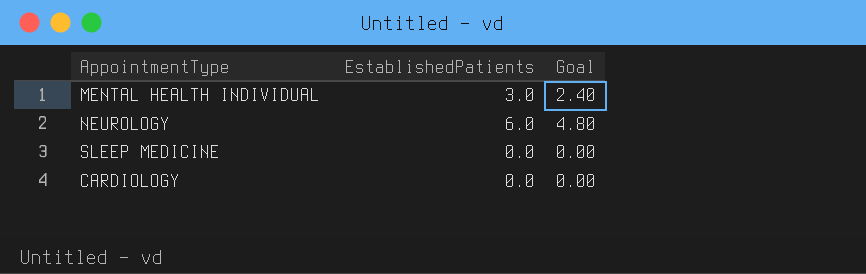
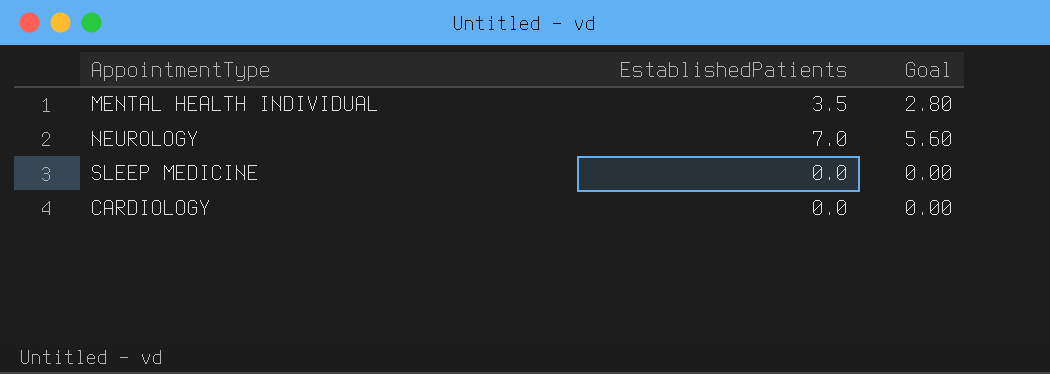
MENTAL HEALTH INDIVIDUAL | EstablishedPatients: 3.0 -> 3.5
MENTAL HEALTH INDIVIDUAL | Goal: 2.40 -> 2.80
NEUROLOGY | EstablishedPatients: 6.0 -> 7.0
NEUROLOGY | Goal: 4.80 -> 5.60

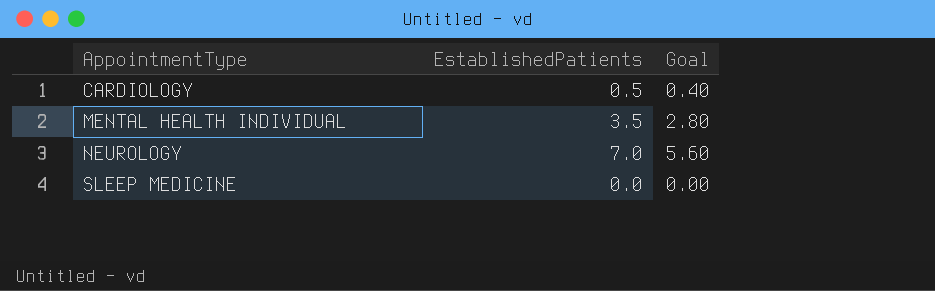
row order: none -> AppointmentType ascending
CARDIOLOGY | EstablishedPatients: 0.0 -> 0.5
CARDIOLOGY | Goal: 0.00 -> 0.40

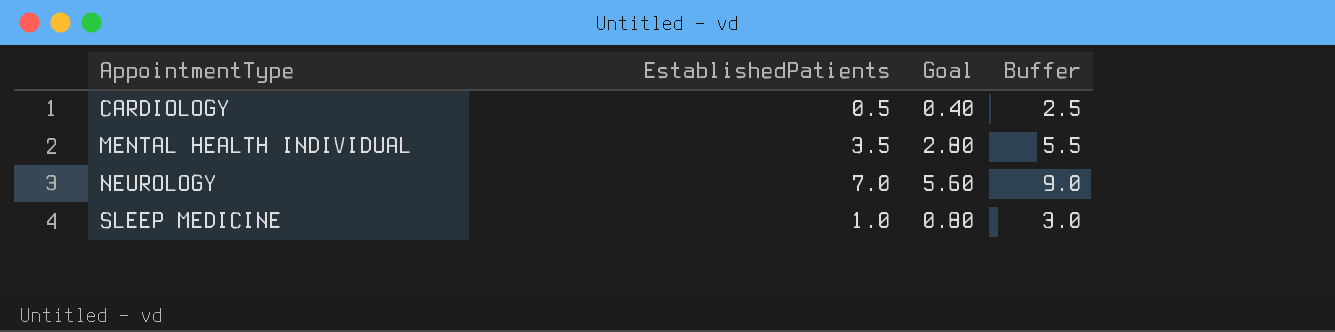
column Buffer | formula: none -> [EstablishedPatients] + 2
SLEEP MEDICINE | EstablishedPatients: 0.0 -> 1.0
SLEEP MEDICINE | Goal: 0.00 -> 0.80

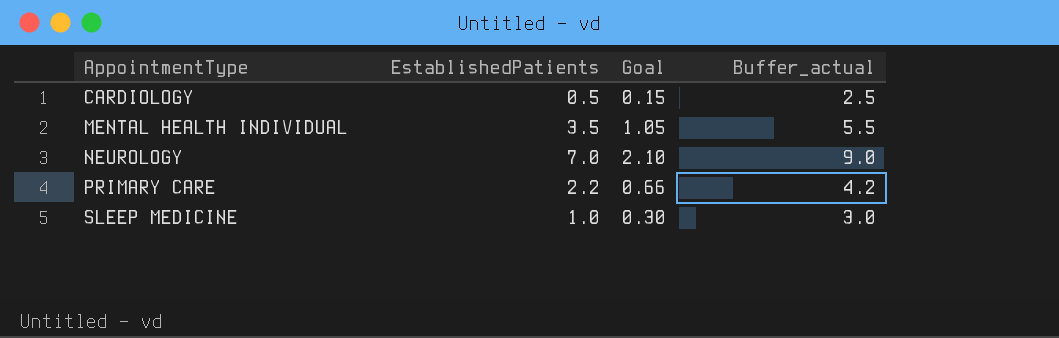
column Goal | formula: [EstablishedPatients] * 0.8 -> [EstablishedPatients] * 0.3
column name: Buffer -> Buffer_actual
row PRIMARY CARE: none -> 2.2 | 0.66 | 4.2

